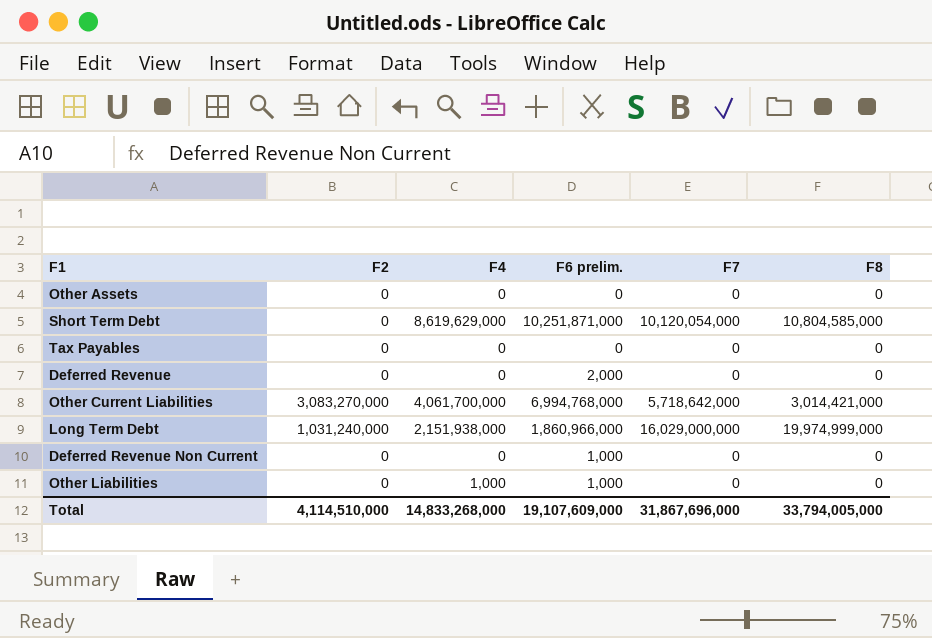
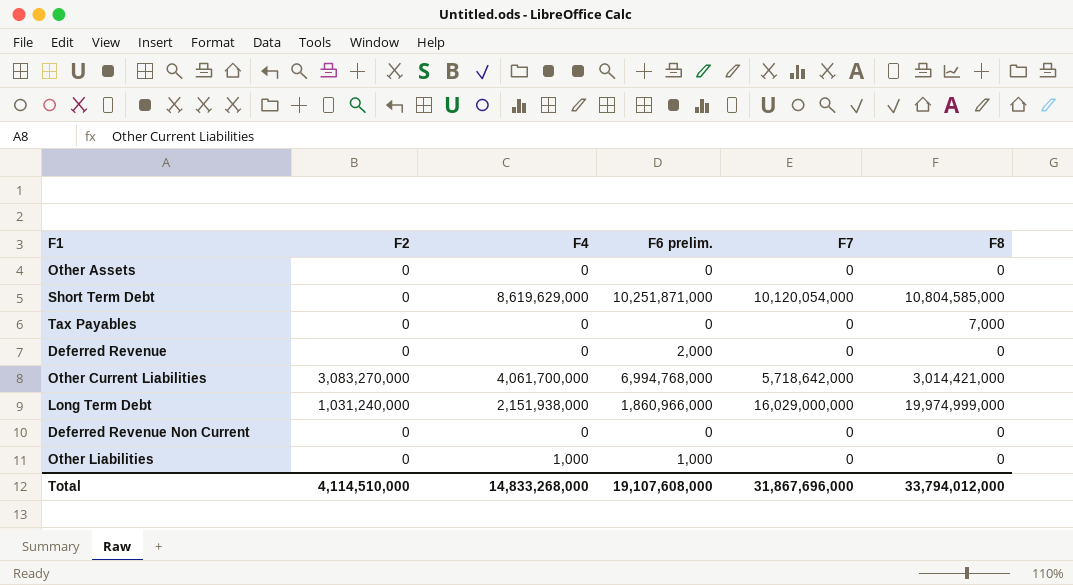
Tax Payables | F8: 0 -> 7,000
Deferred Revenue Non Current | F6 prelim.: 1,000 -> 0
Total | F6 prelim.: 19,107,609,000 -> 19,107,608,000
Total | F8: 33,794,005,000 -> 33,794,012,000

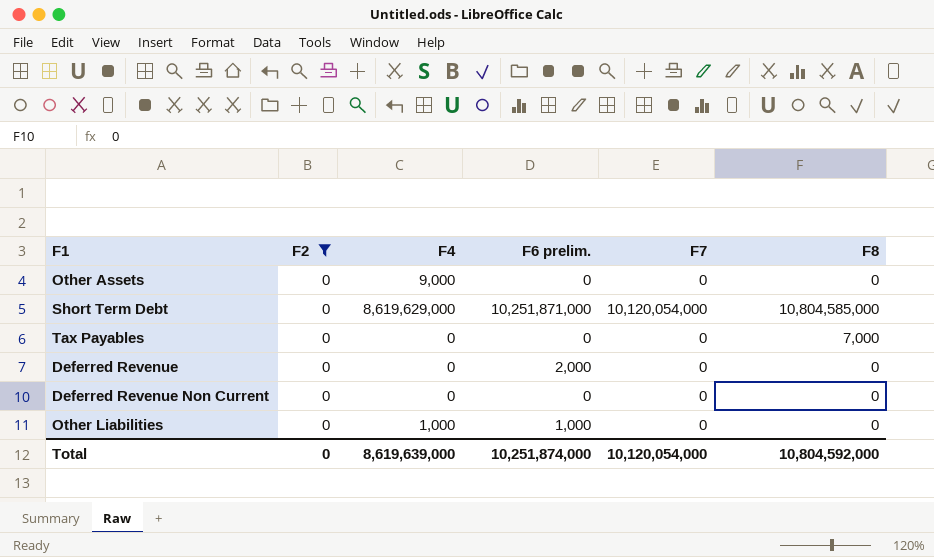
filter: none -> F2 = 0
Other Assets | F4: 0 -> 9,000
Total | F2: 4,114,510,000 -> 0
Total | F4: 14,833,268,000 -> 8,619,639,000
Total | F6 prelim.: 19,107,608,000 -> 10,251,874,000
Total | F7: 31,867,696,000 -> 10,120,054,000
Total | F8: 33,794,012,000 -> 10,804,592,000

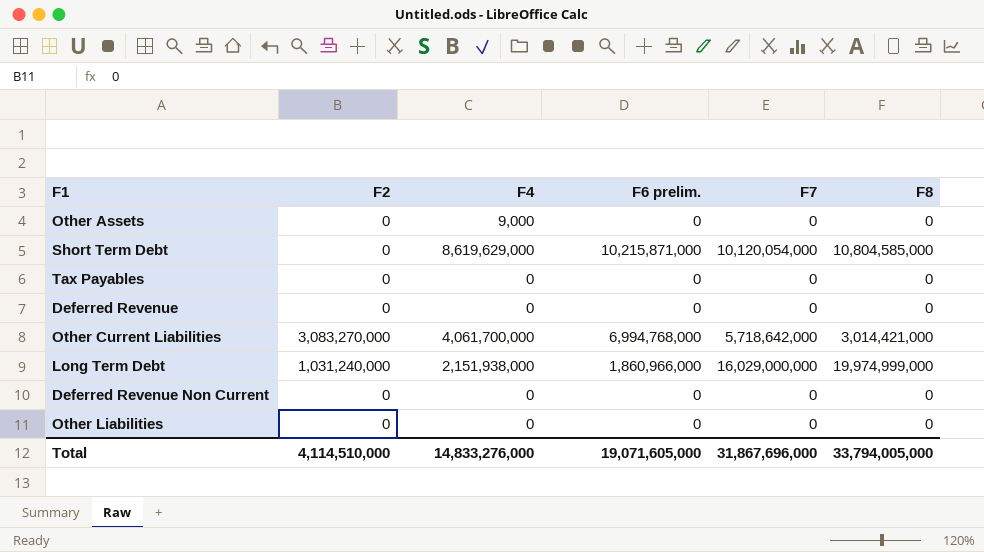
filter: F2 = 0 -> none
Short Term Debt | F6 prelim.: 10,251,871,000 -> 10,215,871,000
Tax Payables | F8: 7,000 -> 0
Deferred Revenue | F6 prelim.: 2,000 -> 0
Other Liabilities | F4: 1,000 -> 0
Other Liabilities | F6 prelim.: 1,000 -> 0
Total | F2: 0 -> 4,114,510,000
Total | F4: 8,619,639,000 -> 14,833,276,000
Total | F6 prelim.: 10,251,874,000 -> 19,071,605,000
Total | F7: 10,120,054,000 -> 31,867,696,000
Total | F8: 10,804,592,000 -> 33,794,005,000

